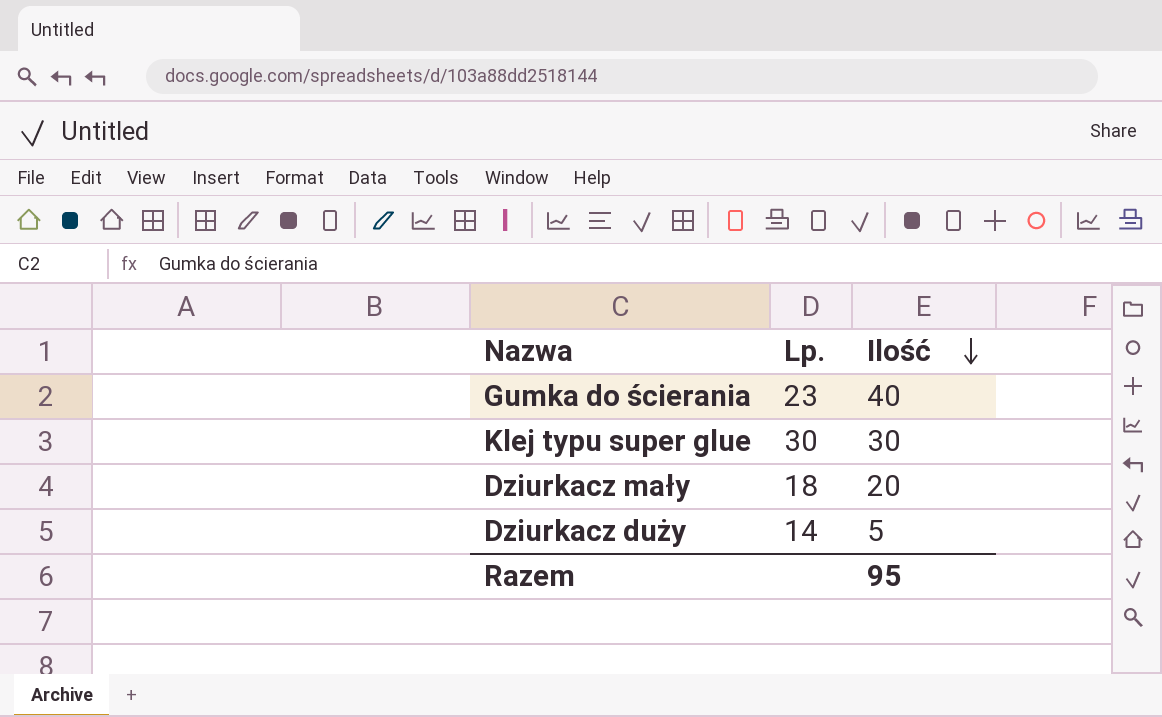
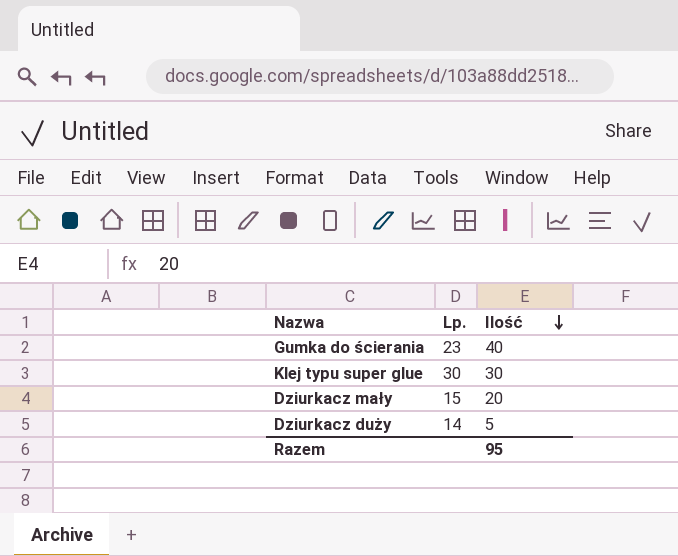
Dziurkacz mały | Lp.: 18 -> 15

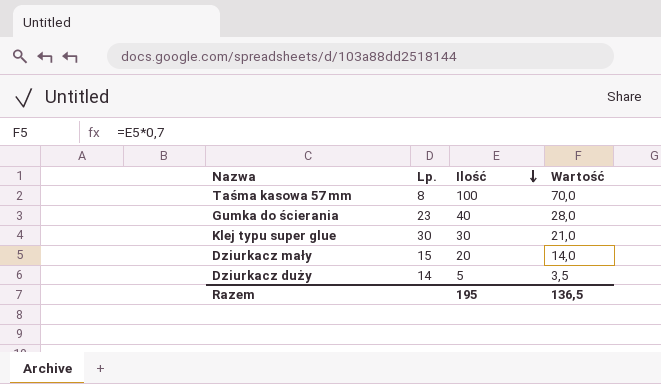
column Wartość | formula: none -> [Ilość] * 0,7
row Taśma kasowa 57 mm: none -> 8 | 100 | 70,0
Razem | Ilość: 95 -> 195

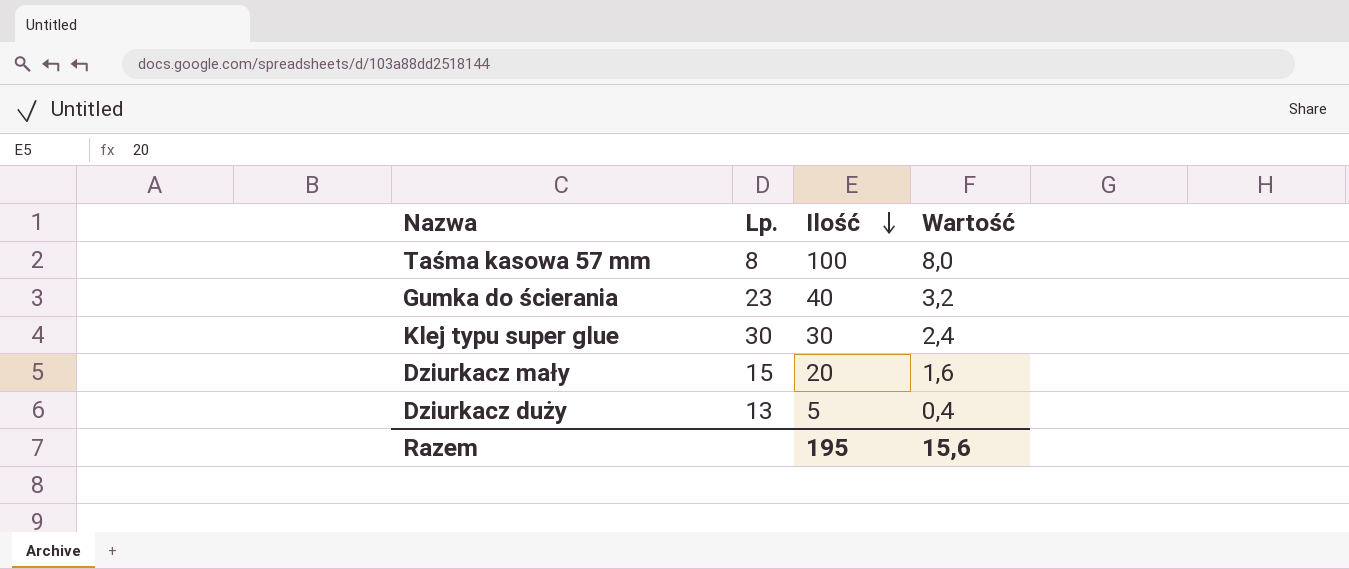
column Wartość | formula: [Ilość] * 0,7 -> [Ilość] * 0,08
Dziurkacz duży | Lp.: 14 -> 13
Razem | Wartość: 136,5 -> 15,6

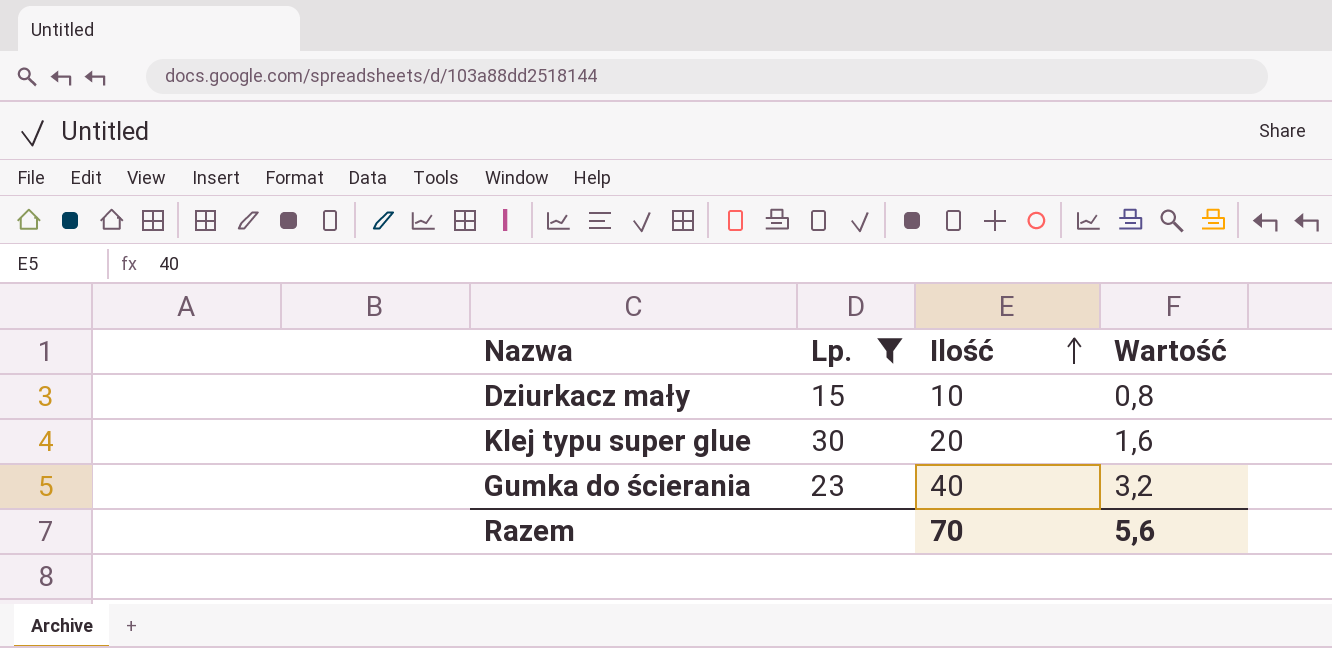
filter: none -> Lp. >= 15
row order: Ilość descending -> Ilość ascending
Dziurkacz mały | Ilość: 20 -> 10
Dziurkacz mały | Wartość: 1,6 -> 0,8
Klej typu super glue | Ilość: 30 -> 20
Klej typu super glue | Wartość: 2,4 -> 1,6
Razem | Ilość: 195 -> 70
Razem | Wartość: 15,6 -> 5,6

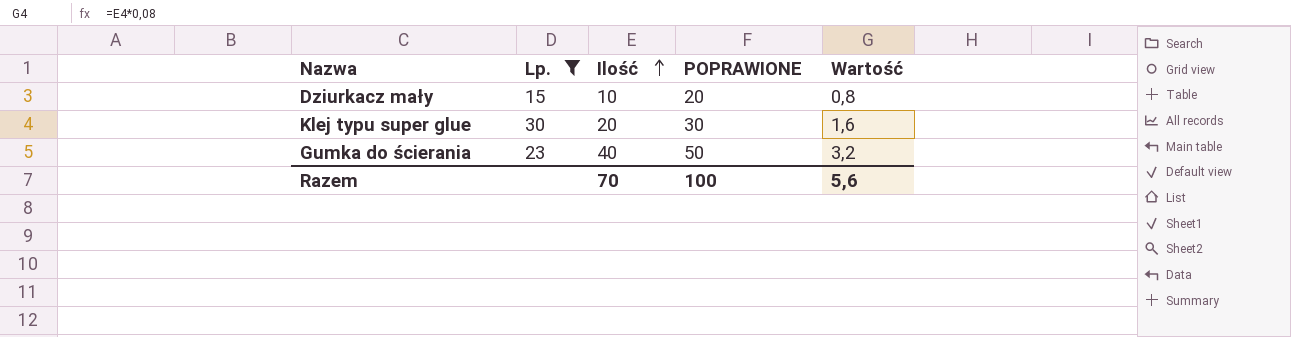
column POPRAWIONE | formula: none -> [Ilość] + 10

